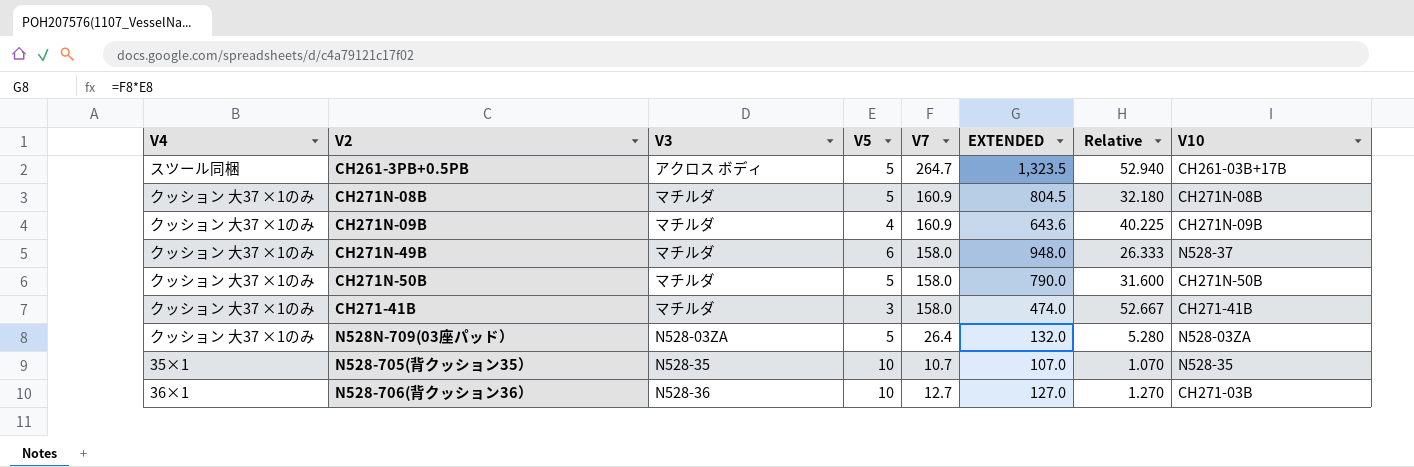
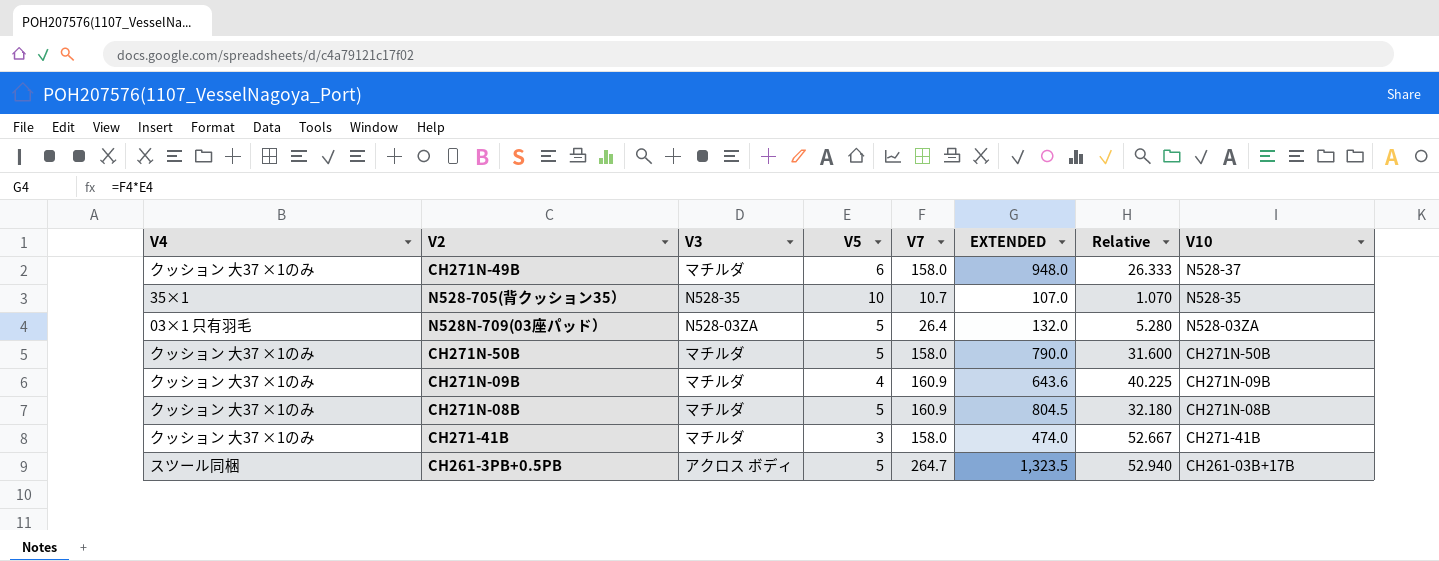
row order: none -> V10 descending
row N528-706(背クッション36）: 36×1 | N528-36 | 10 | 12.7 | 127.0 | 1.270 | CH271-03B -> none
N528N-709(03座パッド） | V4: クッション 大37 ×1のみ -> 03×1 只有羽毛

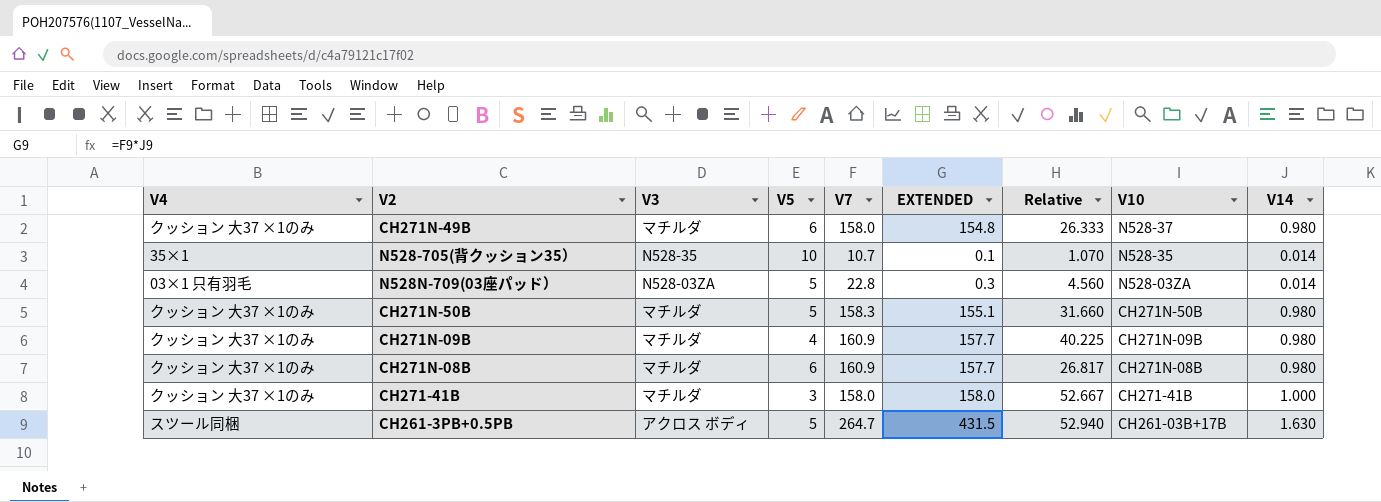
column EXTENDED | formula: [V5] * [V7] -> [V7] * [V14]
column V14 | position: none -> 9
N528N-709(03座パッド） | V7: 26.4 -> 22.8
N528N-709(03座パッド） | Relative: 5.280 -> 4.560
CH271N-50B | V7: 158.0 -> 158.3
CH271N-50B | Relative: 31.600 -> 31.660
CH271N-08B | V5: 5 -> 6
CH271N-08B | Relative: 32.180 -> 26.817

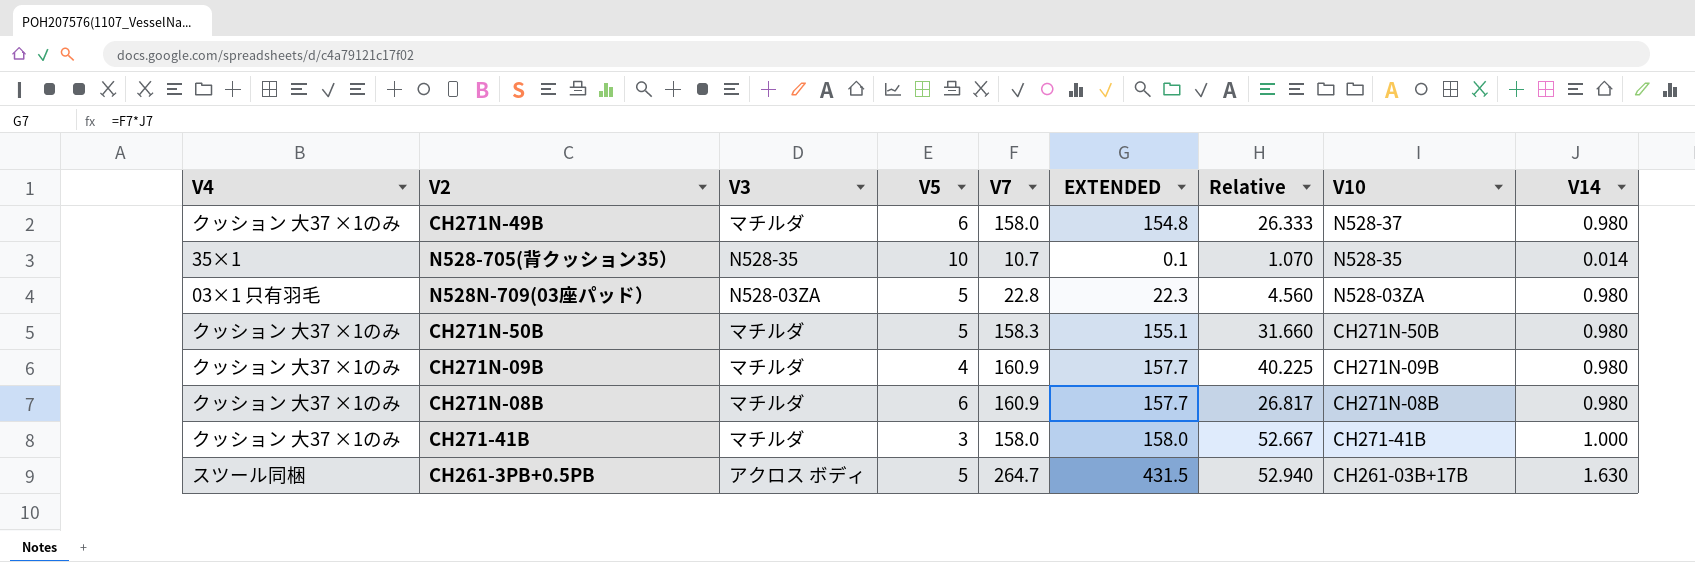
N528N-709(03座パッド） | EXTENDED: 0.3 -> 22.3
N528N-709(03座パッド） | V14: 0.014 -> 0.980

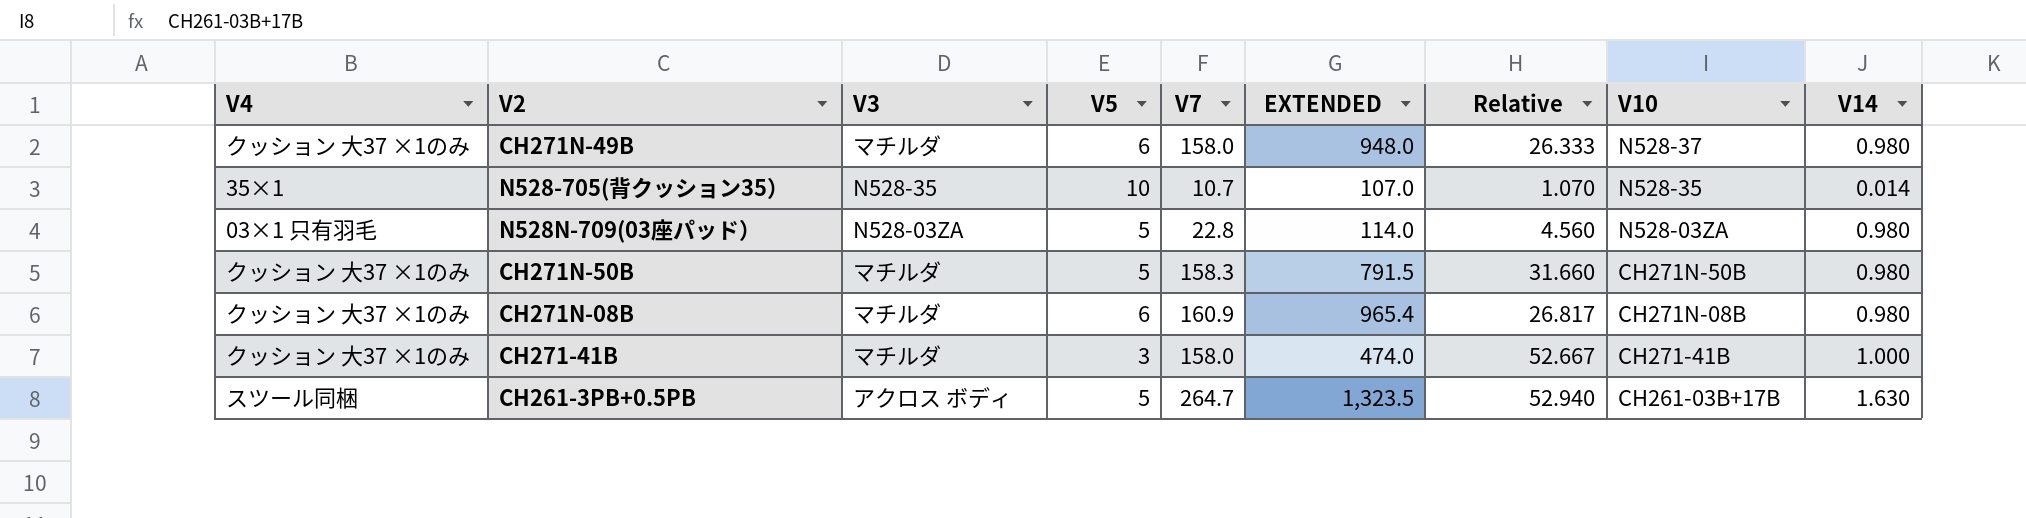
column EXTENDED | formula: [V7] * [V14] -> [V5] * [V7]
row CH271N-09B: クッション 大37 ×1のみ | マチルダ | 4 | 160.9 | 157.7 | 40.225 | CH271N-09B | 0.980 -> none

